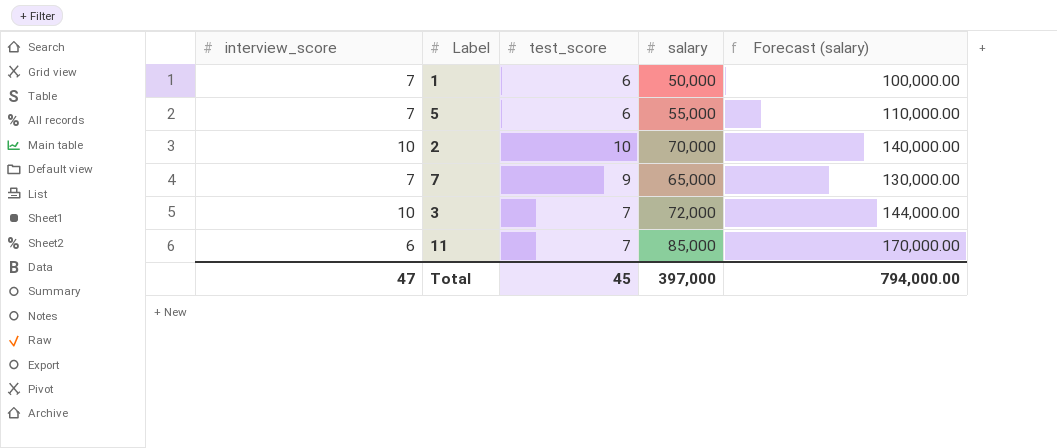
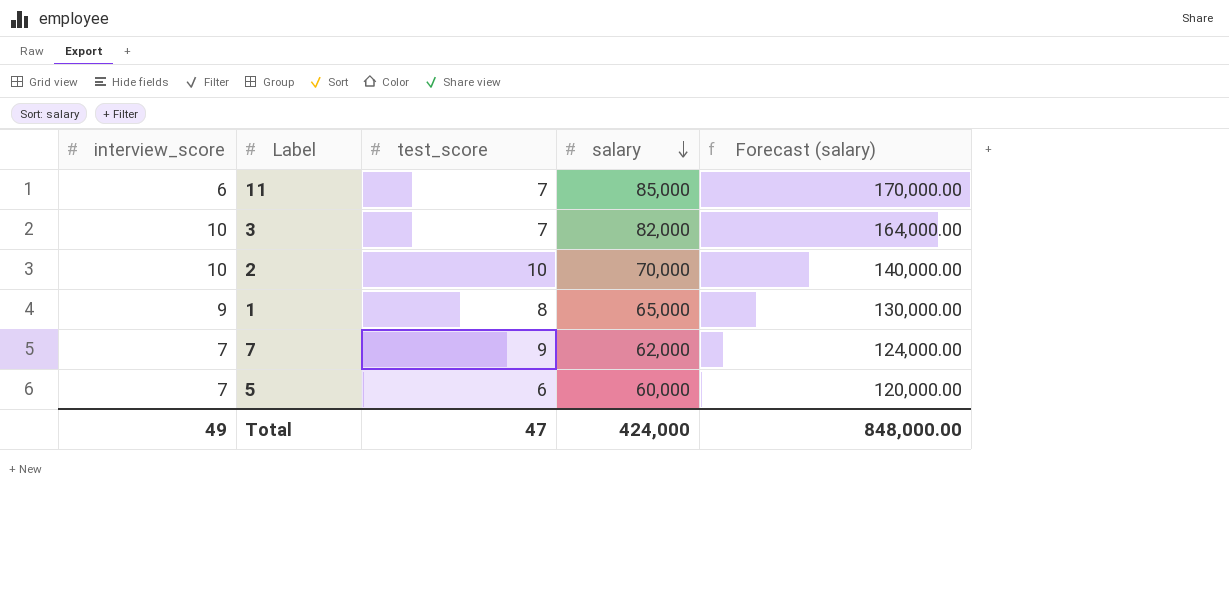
row order: none -> salary descending
3 | salary: 72,000 -> 82,000
3 | Forecast (salary): 144,000.00 -> 164,000.00
1 | interview_score: 7 -> 9
1 | test_score: 6 -> 8
1 | salary: 50,000 -> 65,000
1 | Forecast (salary): 100,000.00 -> 130,000.00
7 | salary: 65,000 -> 62,000
7 | Forecast (salary): 130,000.00 -> 124,000.00
5 | salary: 55,000 -> 60,000
5 | Forecast (salary): 110,000.00 -> 120,000.00
Total | interview_score: 47 -> 49
Total | test_score: 45 -> 47
Total | salary: 397,000 -> 424,000
Total | Forecast (salary): 794,000.00 -> 848,000.00

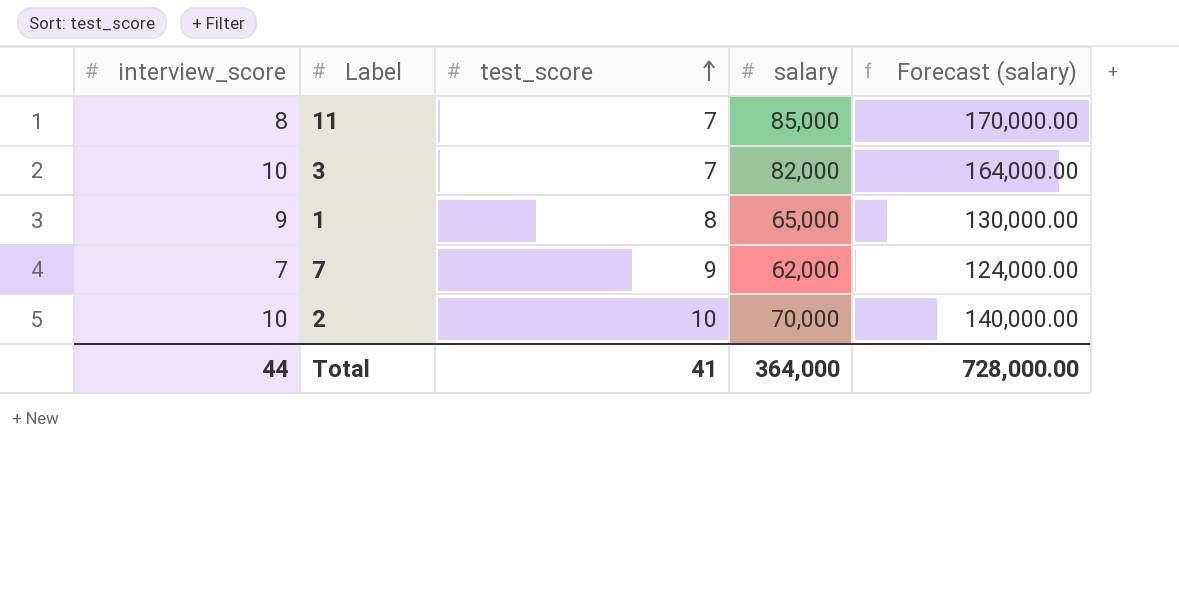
row order: salary descending -> test_score ascending
row 5: 7 | 6 | 60,000 | 120,000.00 -> none
11 | interview_score: 6 -> 8
Total | interview_score: 49 -> 44
Total | test_score: 47 -> 41
Total | salary: 424,000 -> 364,000
Total | Forecast (salary): 848,000.00 -> 728,000.00

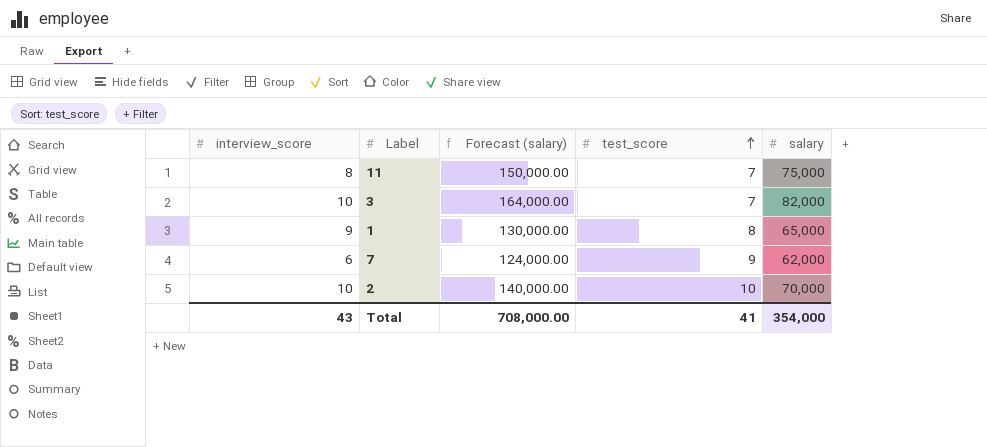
column Forecast (salary) | position: 5 -> 3
11 | Forecast (salary): 170,000.00 -> 150,000.00
11 | salary: 85,000 -> 75,000
7 | interview_score: 7 -> 6
Total | interview_score: 44 -> 43
Total | Forecast (salary): 728,000.00 -> 708,000.00
Total | salary: 364,000 -> 354,000

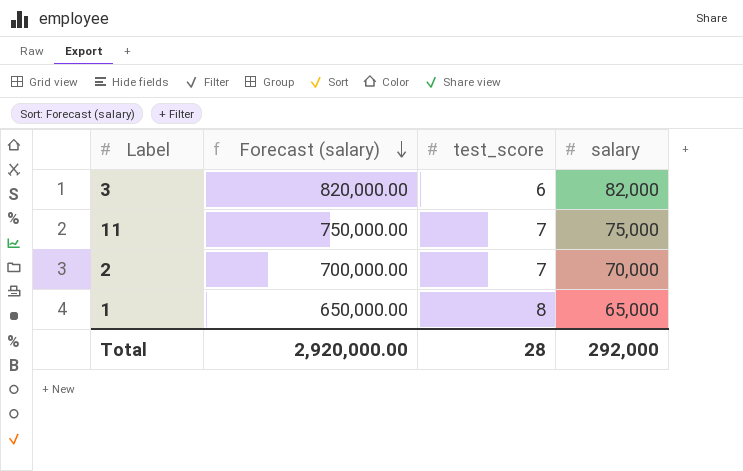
row order: test_score ascending -> Forecast (salary) descending
column interview_score | position: 1 -> none
column Forecast (salary) | formula: [salary] * 2 -> [salary] * 10
row 7: 6 | 124,000.00 | 9 | 62,000 -> none
3 | test_score: 7 -> 6
2 | test_score: 10 -> 7
Total | Forecast (salary): 708,000.00 -> 2,920,000.00
Total | test_score: 41 -> 28
Total | salary: 354,000 -> 292,000

